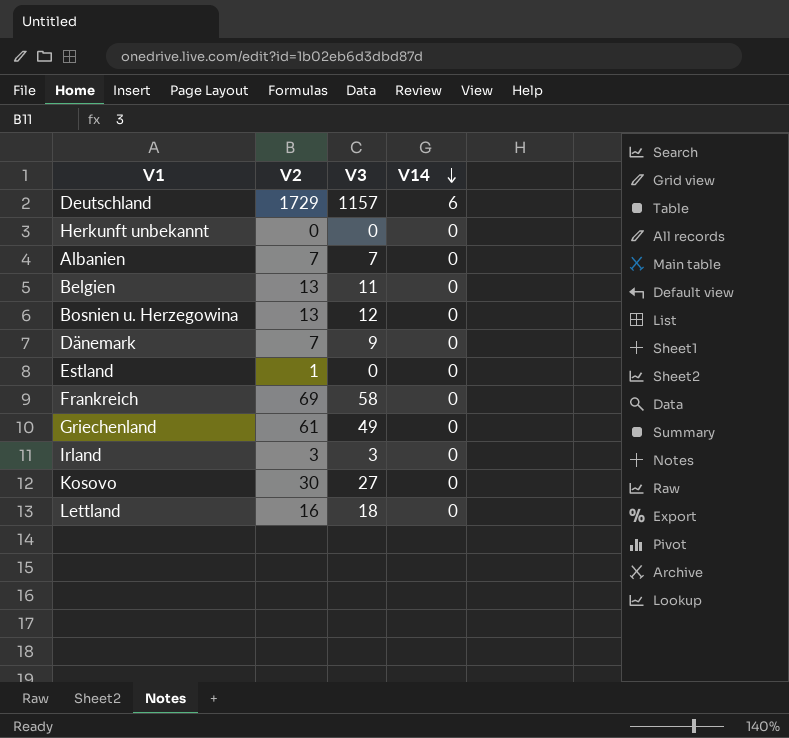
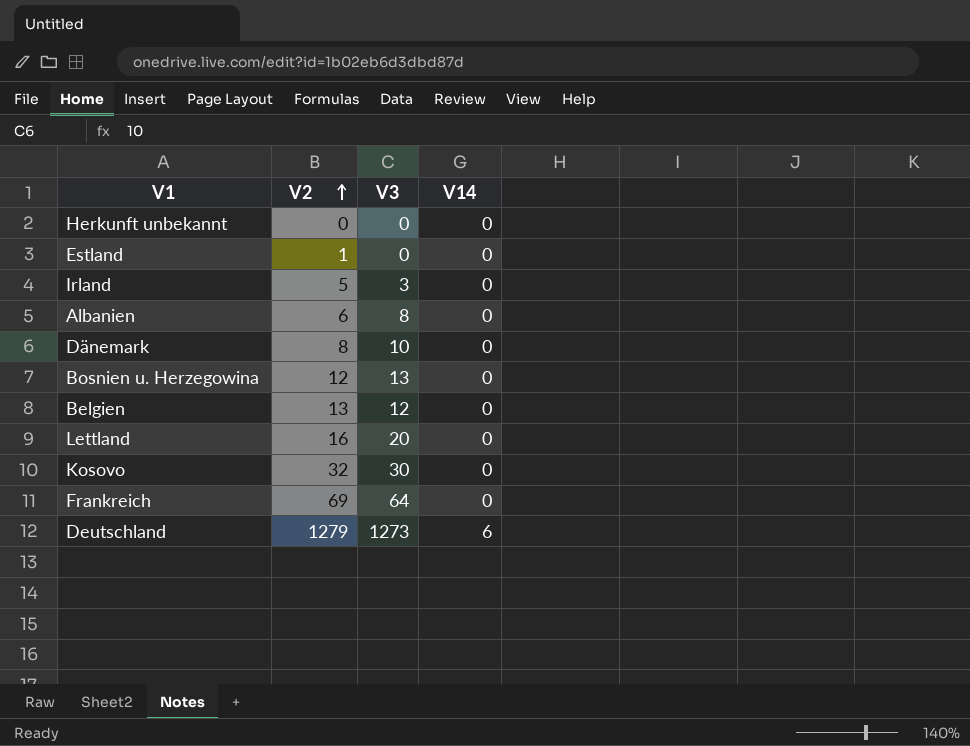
row order: V14 descending -> V2 ascending
row Griechenland: 61 | 49 | 0 -> none
Irland | V2: 3 -> 5
Albanien | V2: 7 -> 6
Albanien | V3: 7 -> 8
Dänemark | V2: 7 -> 8
Dänemark | V3: 9 -> 10
Bosnien u. Herzegowina | V2: 13 -> 12
Bosnien u. Herzegowina | V3: 12 -> 13
Belgien | V3: 11 -> 12
Lettland | V3: 18 -> 20
Kosovo | V2: 30 -> 32
Kosovo | V3: 27 -> 30
Frankreich | V3: 58 -> 64
Deutschland | V2: 1729 -> 1279
Deutschland | V3: 1157 -> 1273

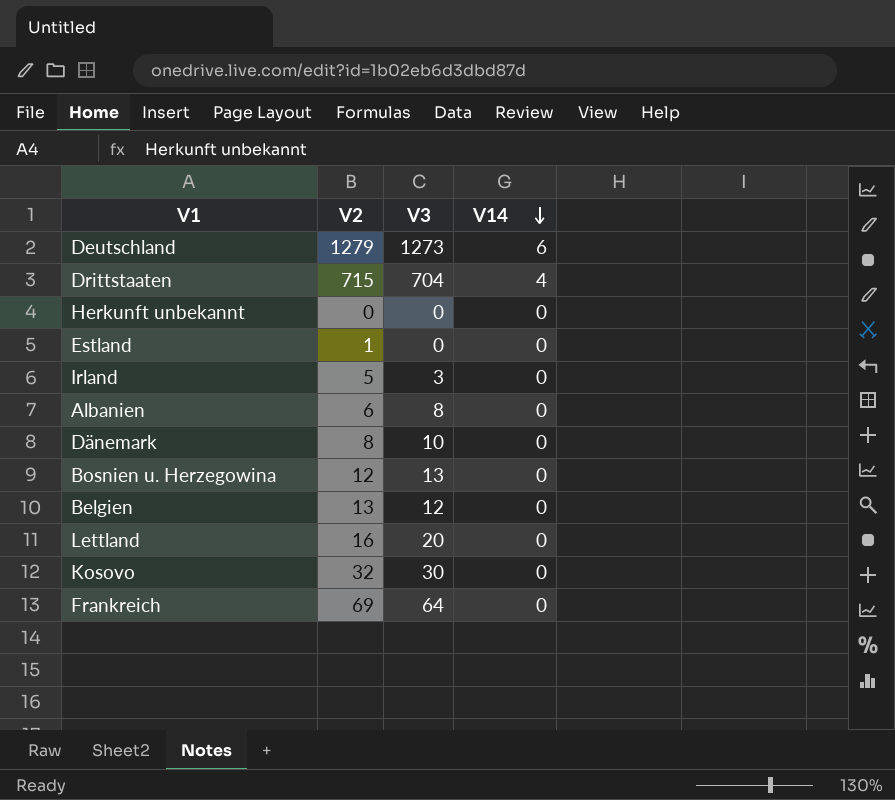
row order: V2 ascending -> V14 descending
row Drittstaaten: none -> 715 | 704 | 4

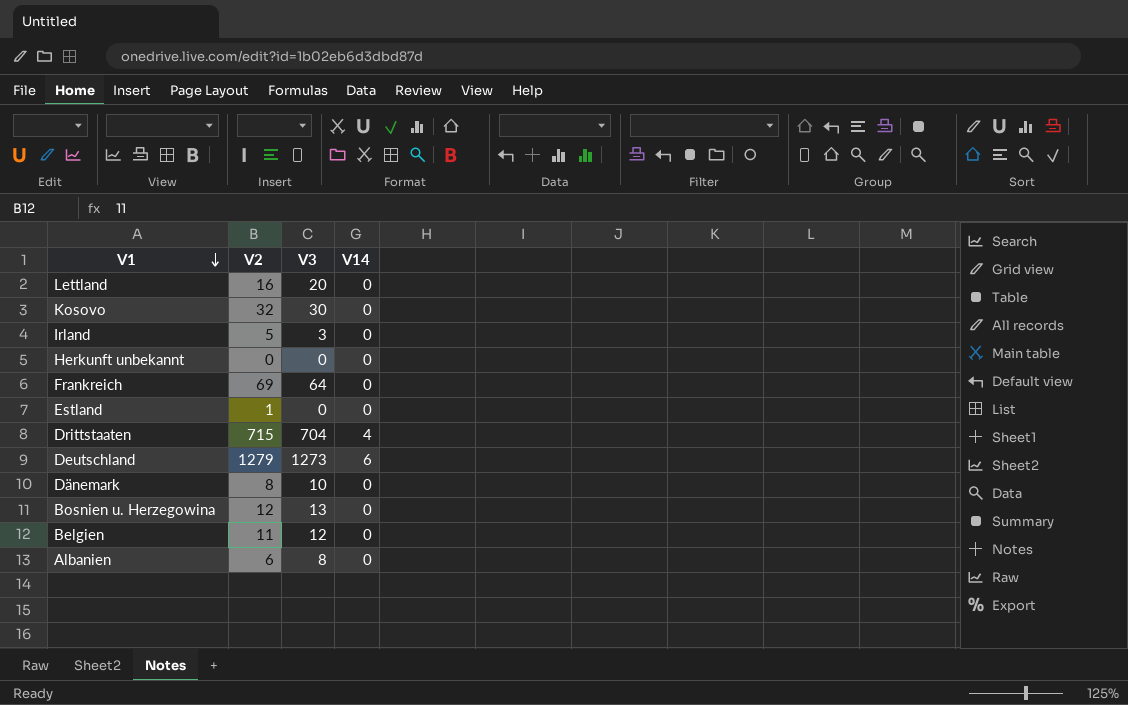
row order: V14 descending -> V1 descending
Belgien | V2: 13 -> 11

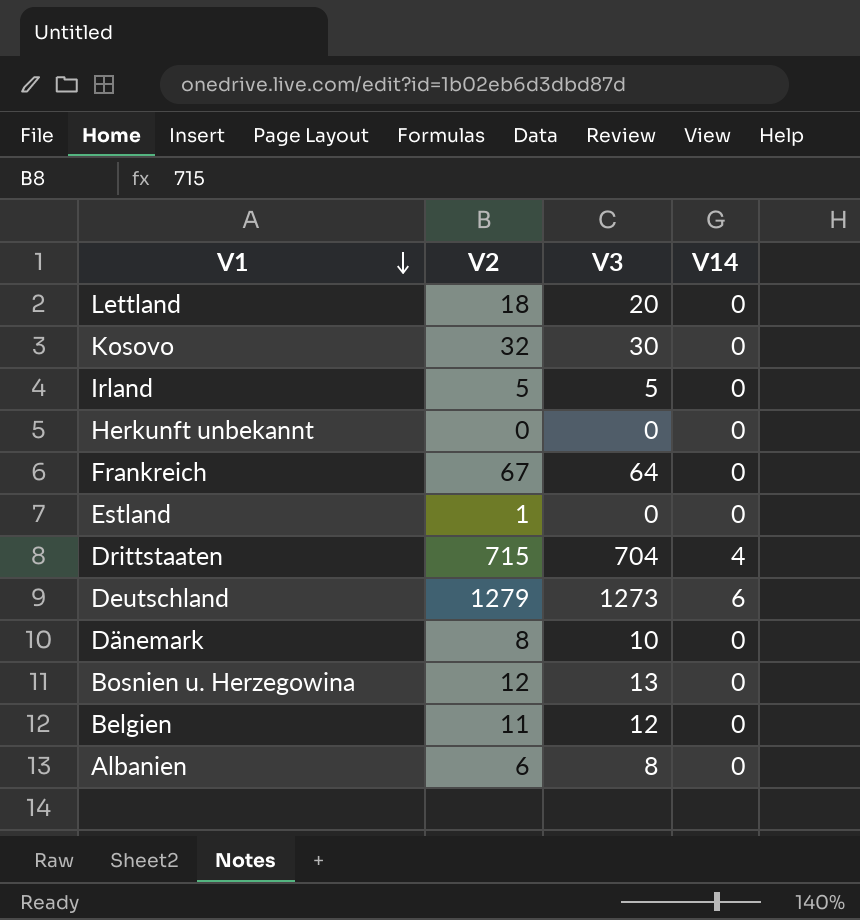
Lettland | V2: 16 -> 18
Irland | V3: 3 -> 5
Frankreich | V2: 69 -> 67

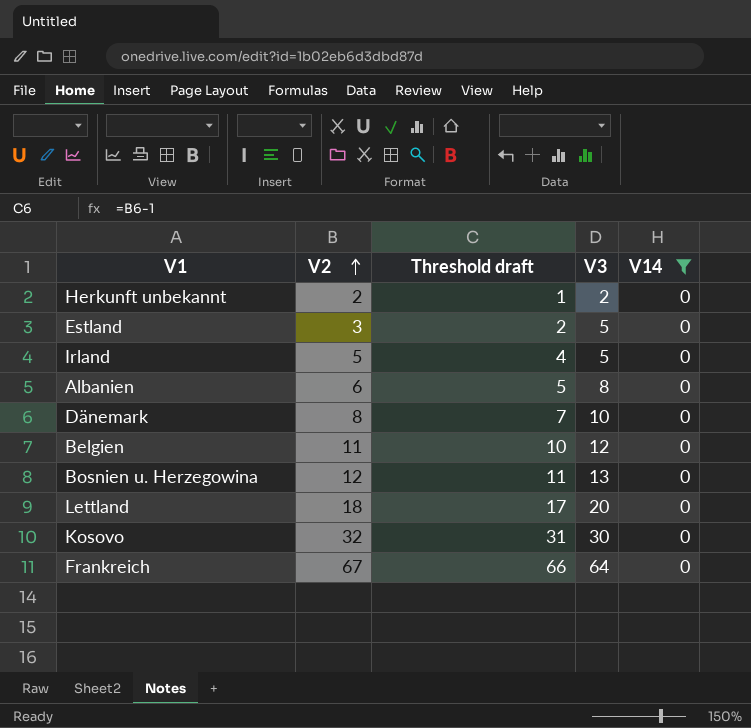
filter: none -> V14 = 0
row order: V1 descending -> V2 ascending
column Threshold draft | formula: none -> [V2] - 1
Herkunft unbekannt | V2: 0 -> 2
Herkunft unbekannt | V3: 0 -> 2
Estland | V2: 1 -> 3
Estland | V3: 0 -> 5

